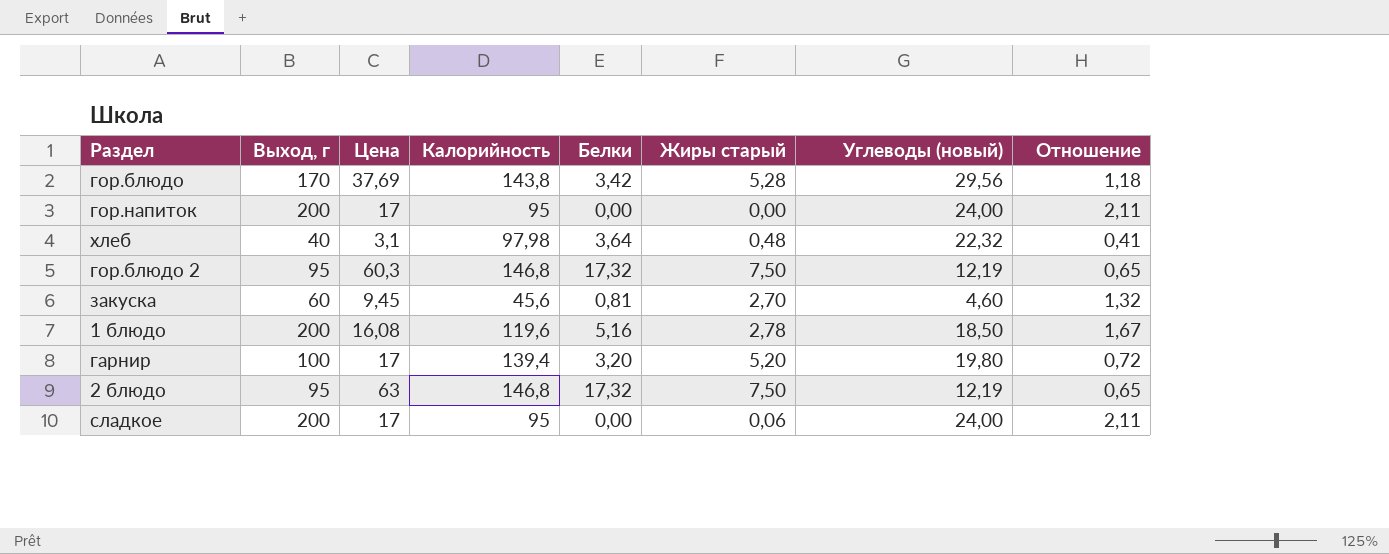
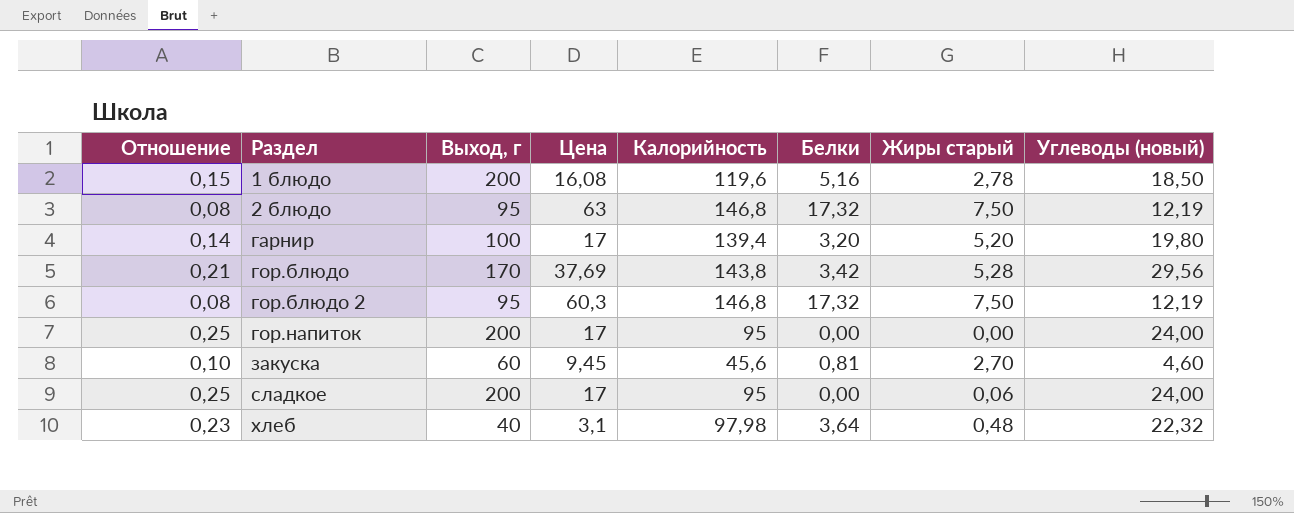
row order: none -> Раздел ascending
column Отношение | formula: [Выход, г] / [Калорийность] -> [Углеводы (новый)] / [Калорийность]
column Отношение | position: 8 -> 1

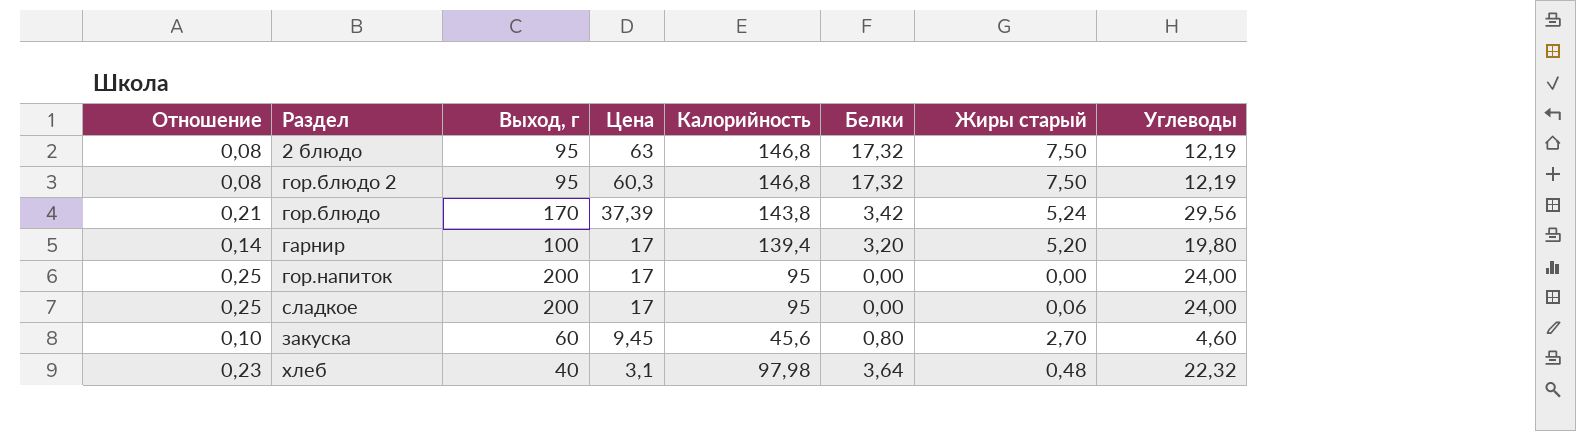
row order: Раздел ascending -> Цена descending
column name: Углеводы (новый) -> Углеводы
row 1 блюдо: 0,15 | 200 | 16,08 | 119,6 | 5,16 | 2,78 | 18,50 -> none
гор.блюдо | Цена: 37,69 -> 37,39
гор.блюдо | Жиры старый: 5,28 -> 5,24
закуска | Белки: 0,81 -> 0,80

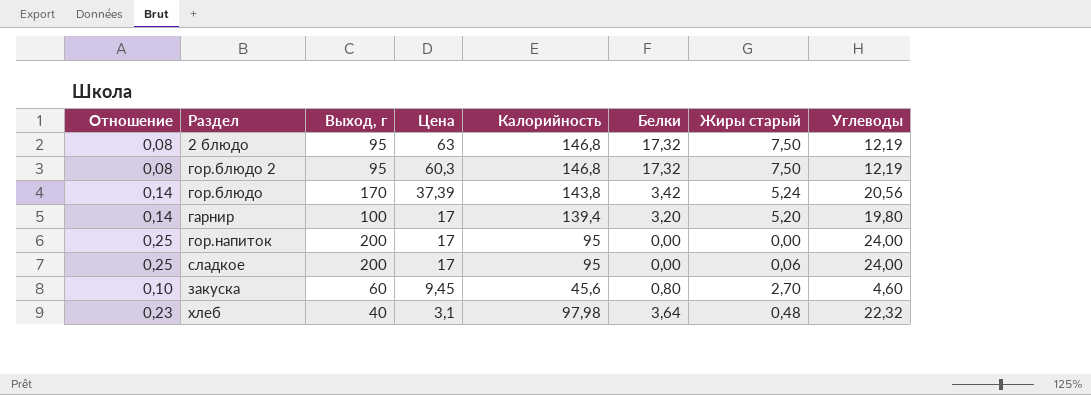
гор.блюдо | Отношение: 0,21 -> 0,14
гор.блюдо | Углеводы: 29,56 -> 20,56

